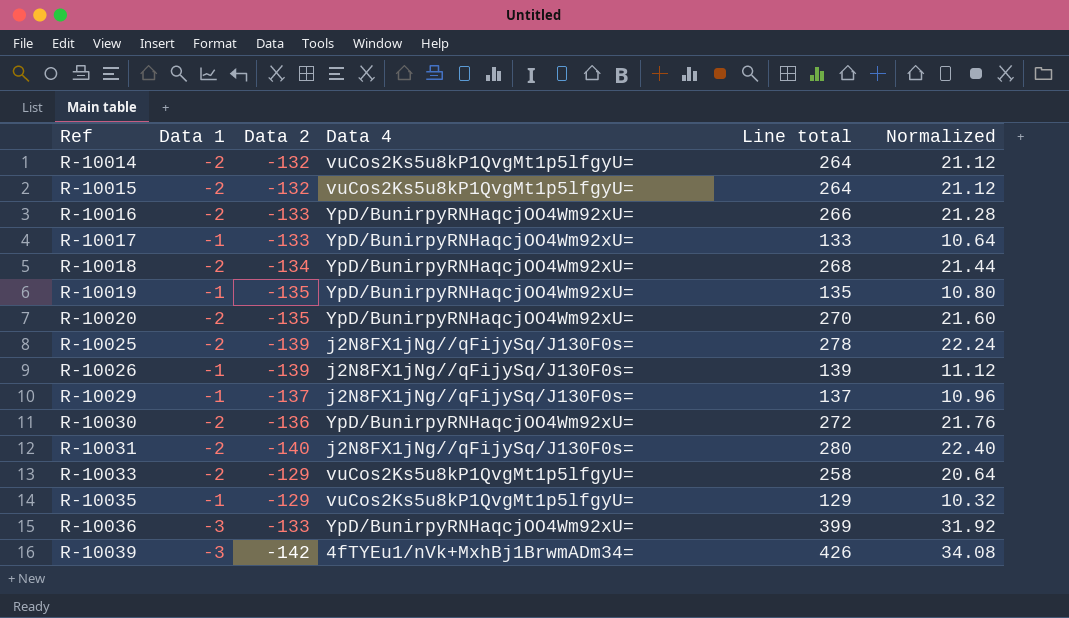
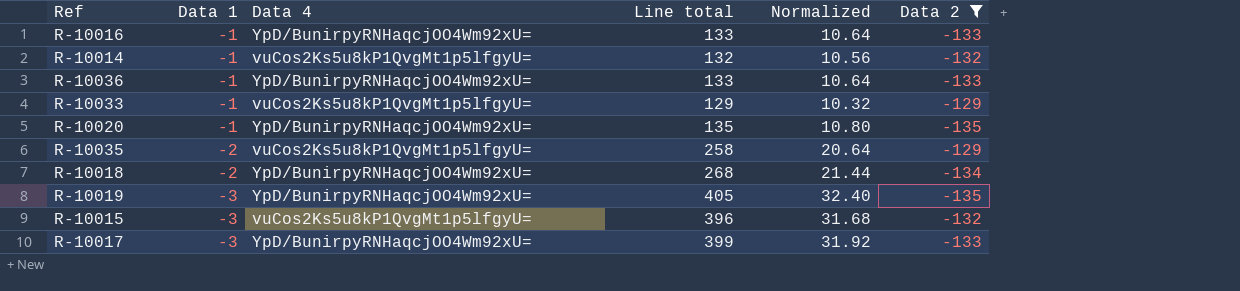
filter: none -> Data 2 >= -135
row order: Ref ascending -> Data 1 descending
column Data 2 | position: 3 -> 6
R-10016 | Data 1: -2 -> -1
R-10016 | Line total: 266 -> 133
R-10016 | Normalized: 21.28 -> 10.64
R-10014 | Data 1: -2 -> -1
R-10014 | Line total: 264 -> 132
R-10014 | Normalized: 21.12 -> 10.56
R-10036 | Data 1: -3 -> -1
R-10036 | Line total: 399 -> 133
R-10036 | Normalized: 31.92 -> 10.64
R-10033 | Data 1: -2 -> -1
R-10033 | Line total: 258 -> 129
R-10033 | Normalized: 20.64 -> 10.32
R-10020 | Data 1: -2 -> -1
R-10020 | Line total: 270 -> 135
R-10020 | Normalized: 21.60 -> 10.80
R-10035 | Data 1: -1 -> -2
R-10035 | Line total: 129 -> 258
R-10035 | Normalized: 10.32 -> 20.64
R-10019 | Data 1: -1 -> -3
R-10019 | Line total: 135 -> 405
R-10019 | Normalized: 10.80 -> 32.40
R-10015 | Data 1: -2 -> -3
R-10015 | Line total: 264 -> 396
R-10015 | Normalized: 21.12 -> 31.68
R-10017 | Data 1: -1 -> -3
R-10017 | Line total: 133 -> 399
R-10017 | Normalized: 10.64 -> 31.92

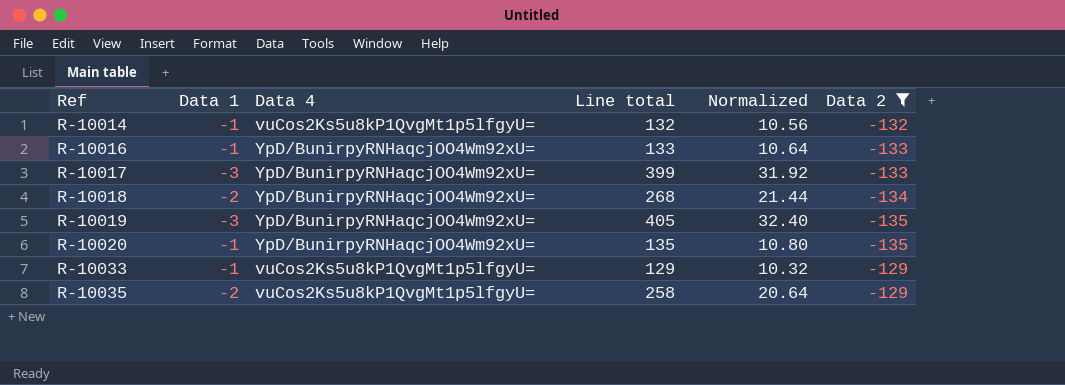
row order: Data 1 descending -> Ref ascending
row R-10036: -1 | YpD/BunirpyRNHaqcjOO4Wm92xU= | 133 | 10.64 | -133 -> none
row R-10015: -3 | vuCos2Ks5u8kP1QvgMt1p5lfgyU= | 396 | 31.68 | -132 -> none

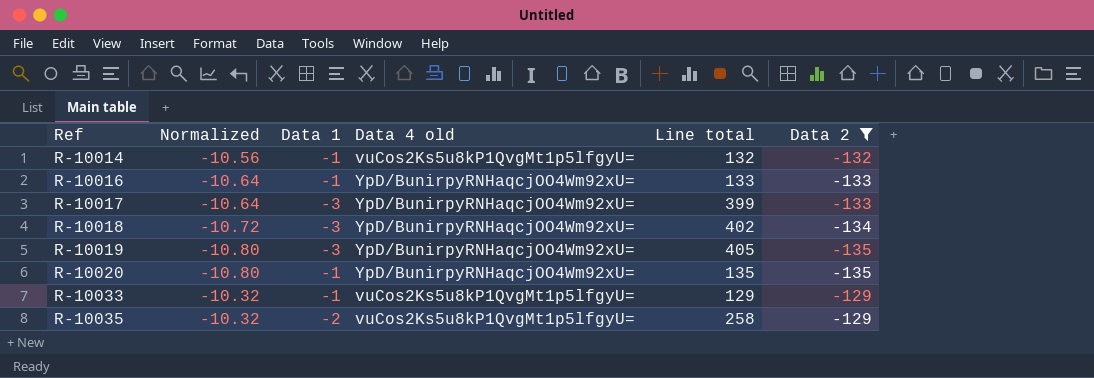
column Normalized | formula: [Line total] * 0.08 -> [Data 2] * 0.08
column Normalized | position: 5 -> 2
column name: Data 4 -> Data 4 old
R-10018 | Data 1: -2 -> -3
R-10018 | Line total: 268 -> 402

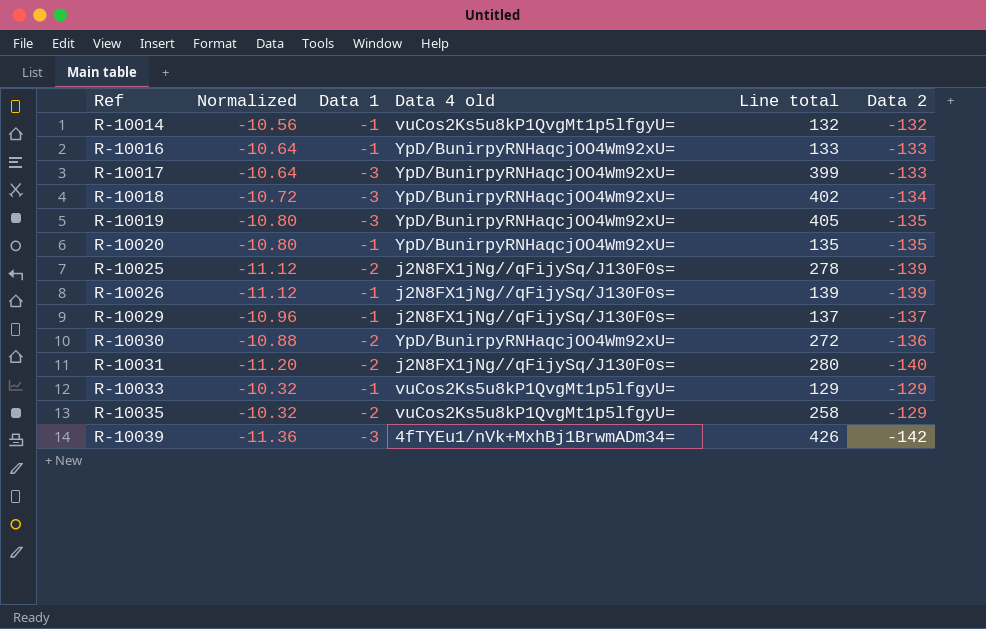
filter: Data 2 >= -135 -> none

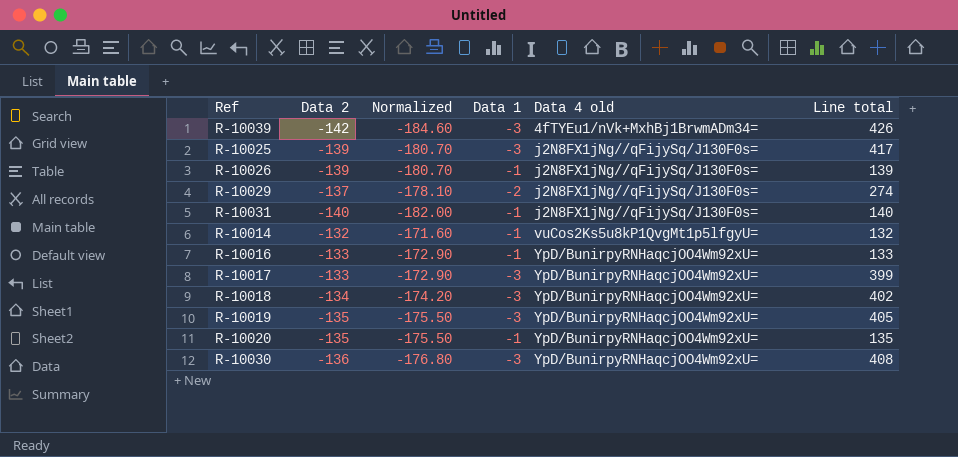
row order: Ref ascending -> Data 4 old ascending
column Data 2 | position: 6 -> 2
column Normalized | formula: [Data 2] * 0.08 -> [Data 2] * 1.3
row R-10033: -10.32 | -1 | vuCos2Ks5u8kP1QvgMt1p5lfgyU= | 129 | -129 -> none
row R-10035: -10.32 | -2 | vuCos2Ks5u8kP1QvgMt1p5lfgyU= | 258 | -129 -> none
R-10025 | Data 1: -2 -> -3
R-10025 | Line total: 278 -> 417
R-10029 | Data 1: -1 -> -2
R-10029 | Line total: 137 -> 274
R-10031 | Data 1: -2 -> -1
R-10031 | Line total: 280 -> 140
R-10030 | Data 1: -2 -> -3
R-10030 | Line total: 272 -> 408

